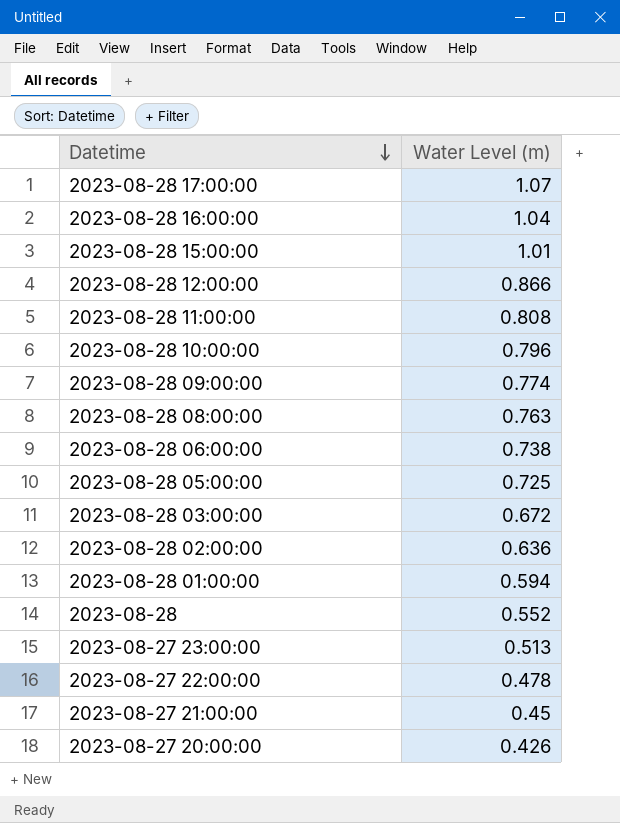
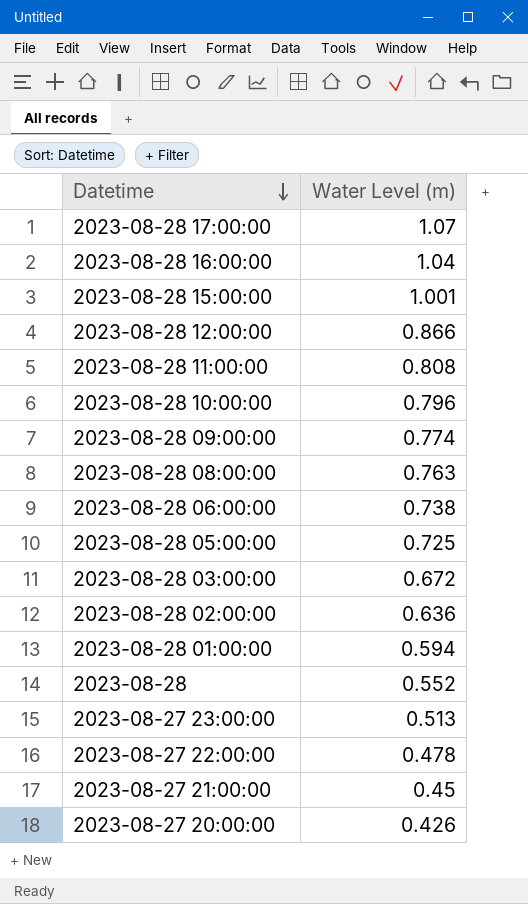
2023-08-28 15:00:00 | Water Level (m): 1.01 -> 1.001

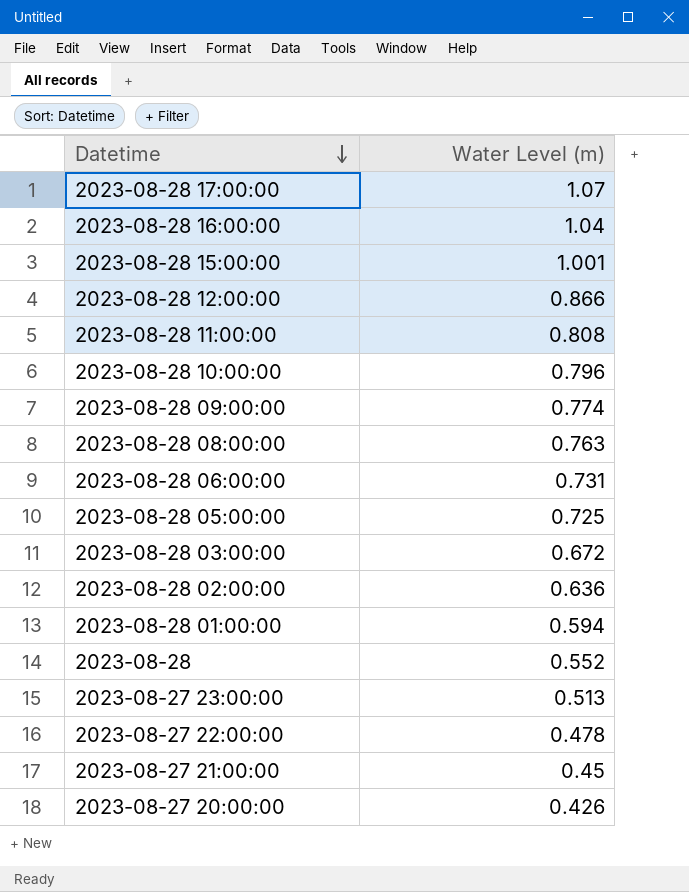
2023-08-28 06:00:00 | Water Level (m): 0.738 -> 0.731

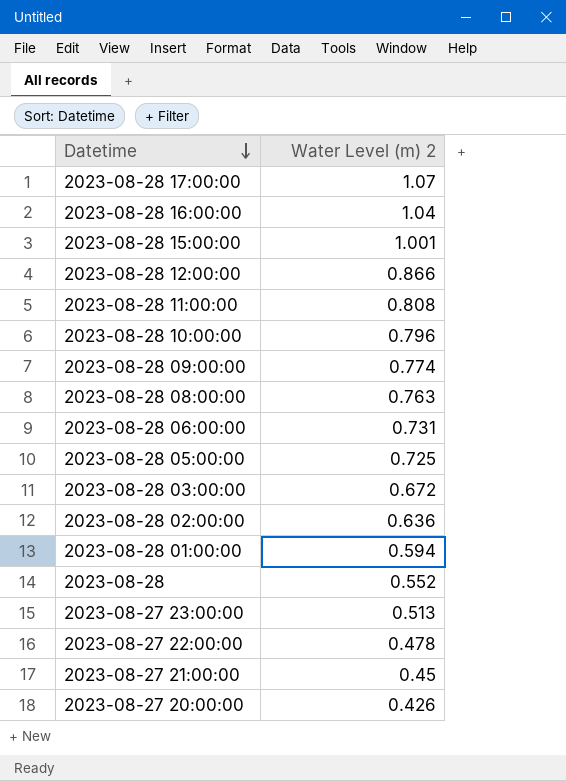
column name: Water Level (m) -> Water Level (m) 2

